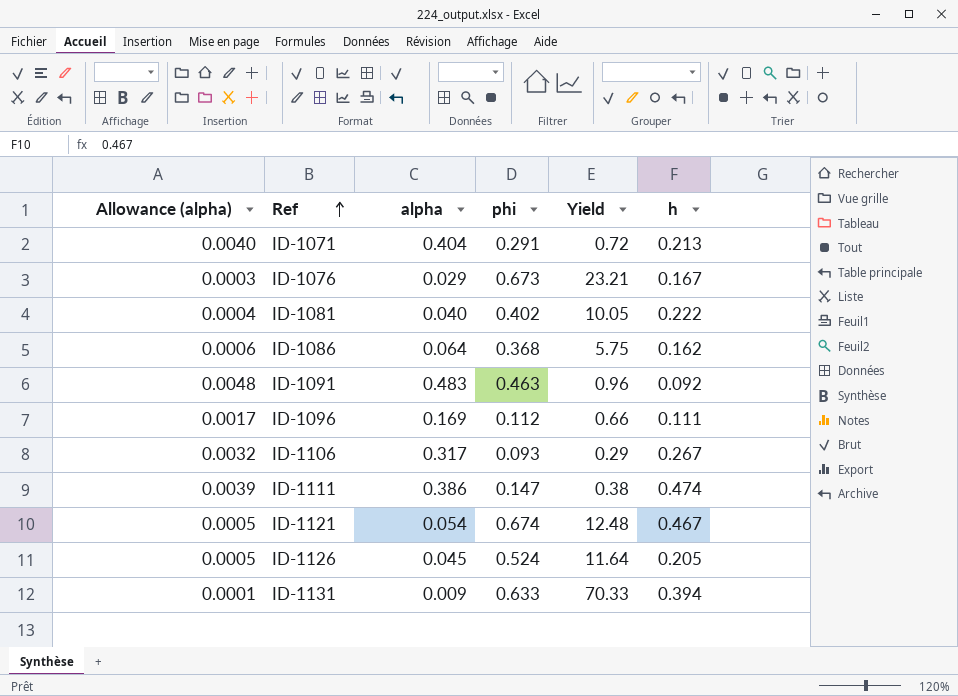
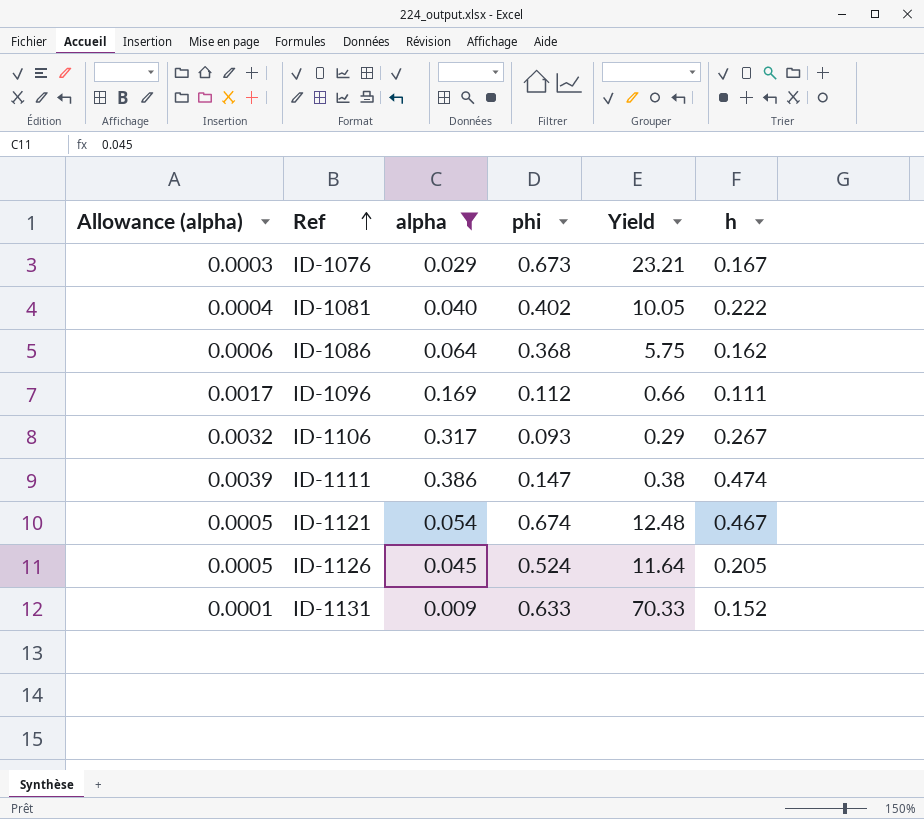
filter: none -> alpha <= 0.386
ID-1131 | h: 0.394 -> 0.152

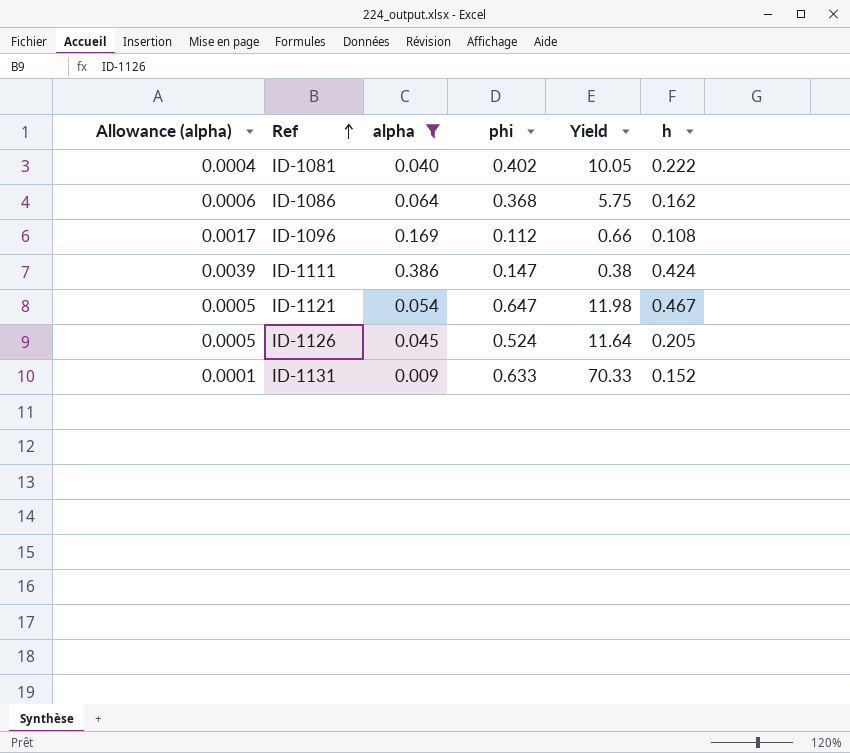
row ID-1076: 0.0003 | 0.029 | 0.673 | 23.21 | 0.167 -> none
row ID-1106: 0.0032 | 0.317 | 0.093 | 0.29 | 0.267 -> none
ID-1096 | h: 0.111 -> 0.108
ID-1111 | h: 0.474 -> 0.424
ID-1121 | phi: 0.674 -> 0.647
ID-1121 | Yield: 12.48 -> 11.98

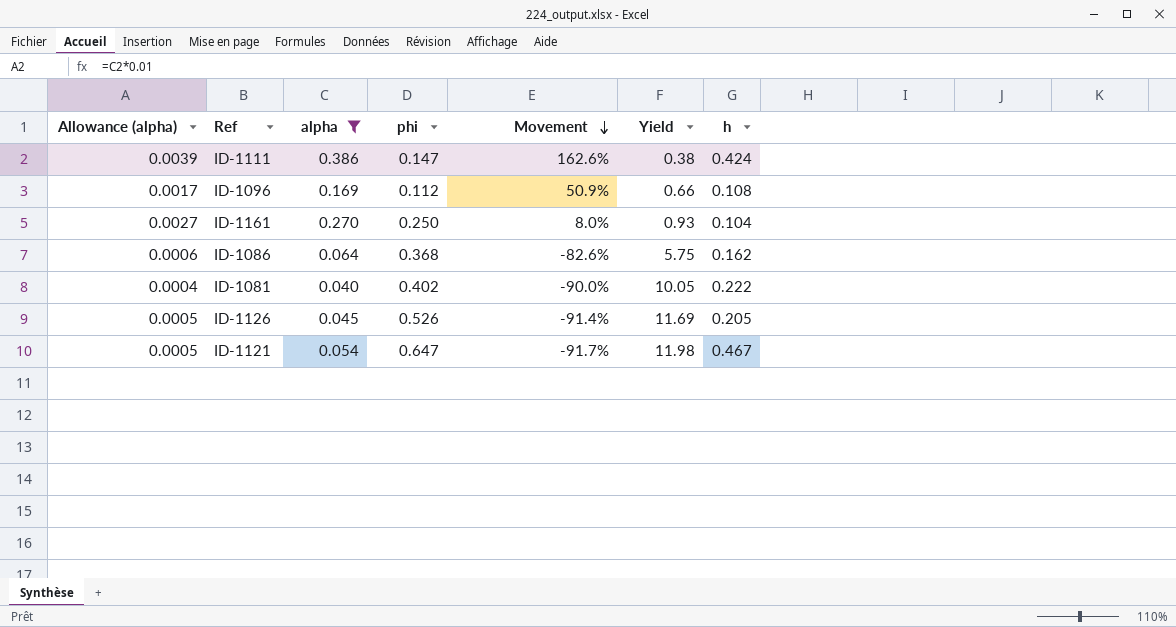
row order: Ref ascending -> Movement descending
column Movement | formula: none -> ([alpha] - [phi]) / [phi]
row ID-1131: 0.0001 | 0.009 | 0.633 | 70.33 | 0.152 -> none
row ID-1161: none -> 0.0027 | 0.270 | 0.250 | 8.0% | 0.93 | 0.104
ID-1126 | phi: 0.524 -> 0.526
ID-1126 | Yield: 11.64 -> 11.69

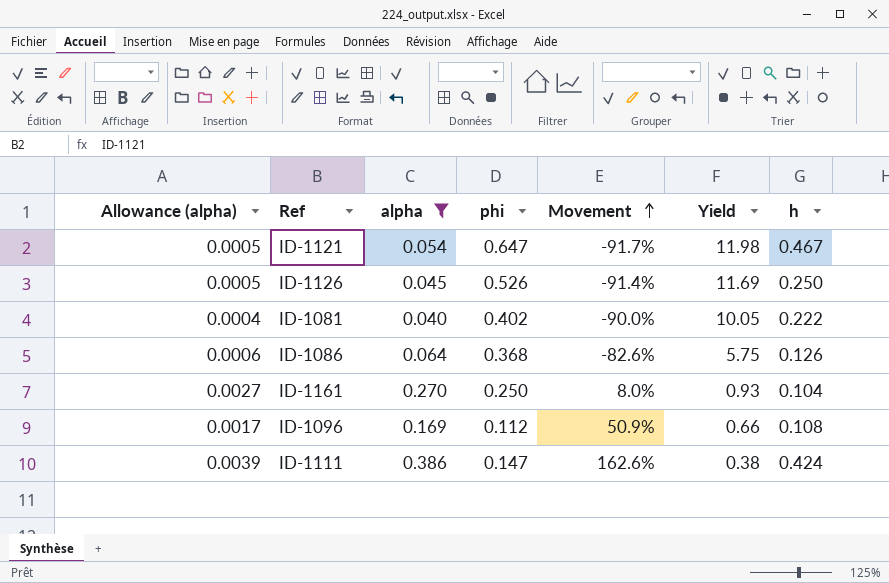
row order: Movement descending -> Movement ascending
ID-1126 | h: 0.205 -> 0.250
ID-1086 | h: 0.162 -> 0.126

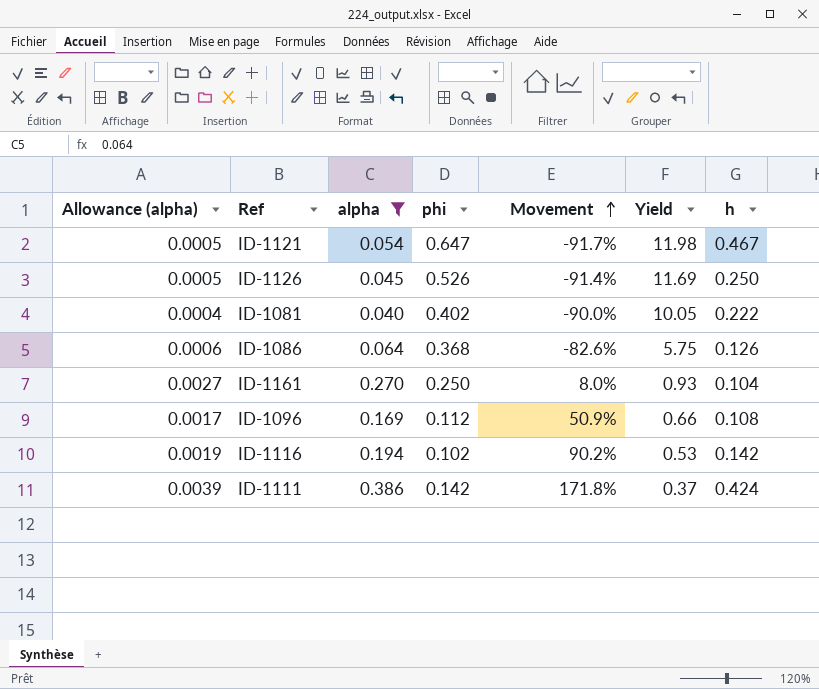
row ID-1116: none -> 0.0019 | 0.194 | 0.102 | 90.2% | 0.53 | 0.142
ID-1111 | phi: 0.147 -> 0.142
ID-1111 | Movement: 162.6% -> 171.8%
ID-1111 | Yield: 0.38 -> 0.37

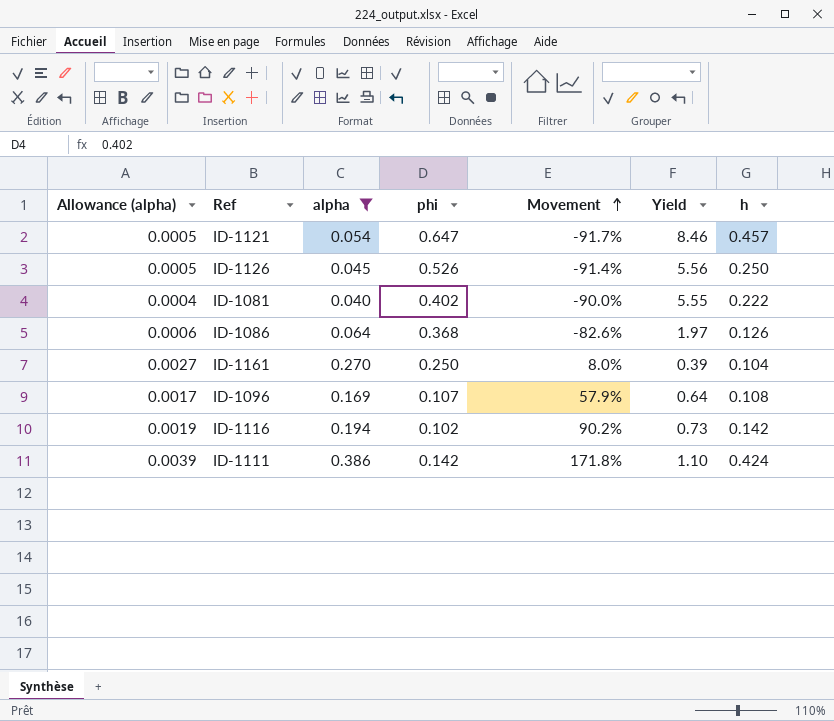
column Yield | formula: [phi] / [alpha] -> [h] / [alpha]
ID-1121 | h: 0.467 -> 0.457
ID-1096 | phi: 0.112 -> 0.107
ID-1096 | Movement: 50.9% -> 57.9%

